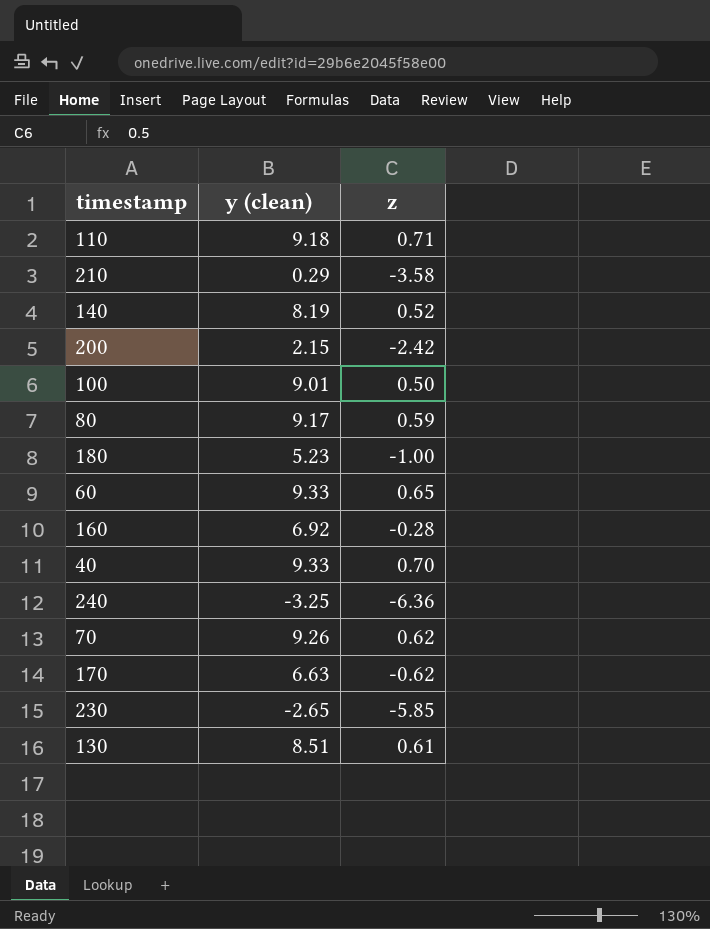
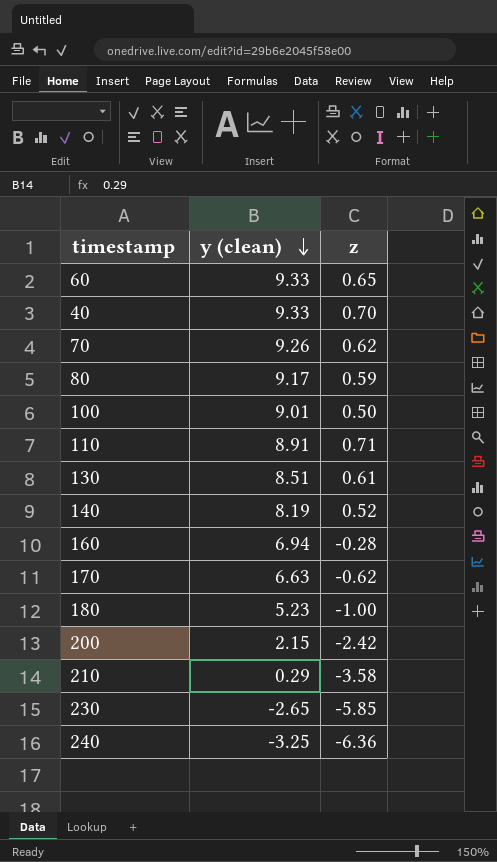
row order: none -> y (clean) descending
110 | y (clean): 9.18 -> 8.91
160 | y (clean): 6.92 -> 6.94

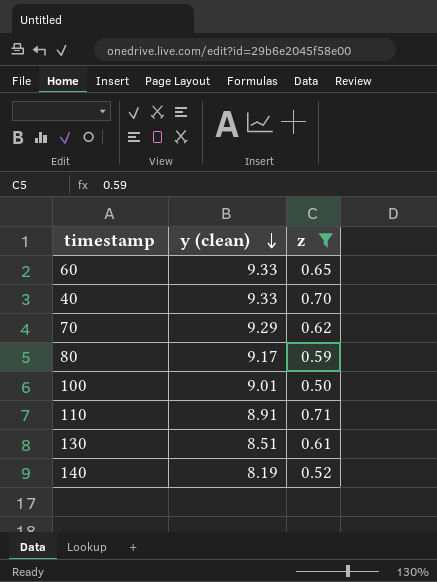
filter: none -> z >= 0.50
70 | y (clean): 9.26 -> 9.29

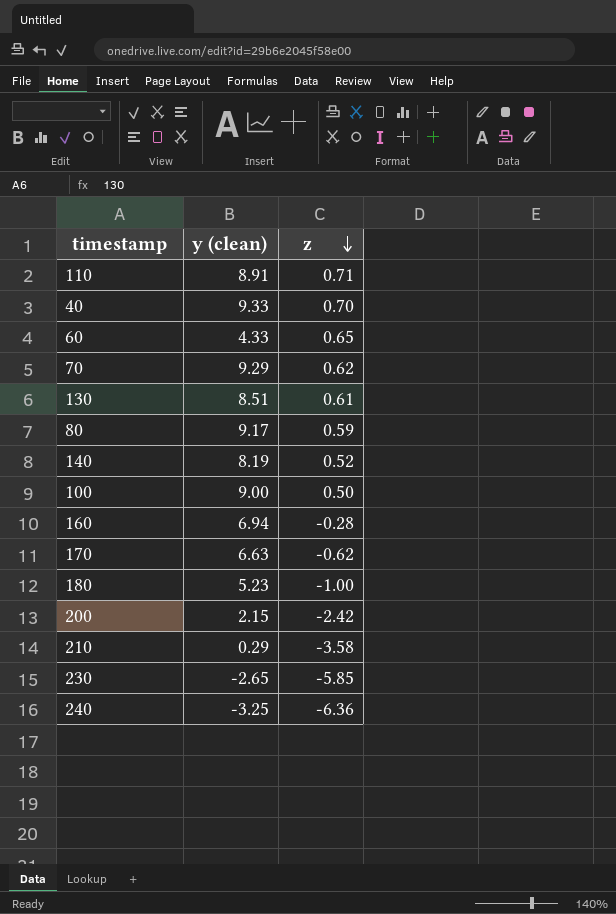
filter: z >= 0.50 -> none
row order: y (clean) descending -> z descending
60 | y (clean): 9.33 -> 4.33
100 | y (clean): 9.01 -> 9.00

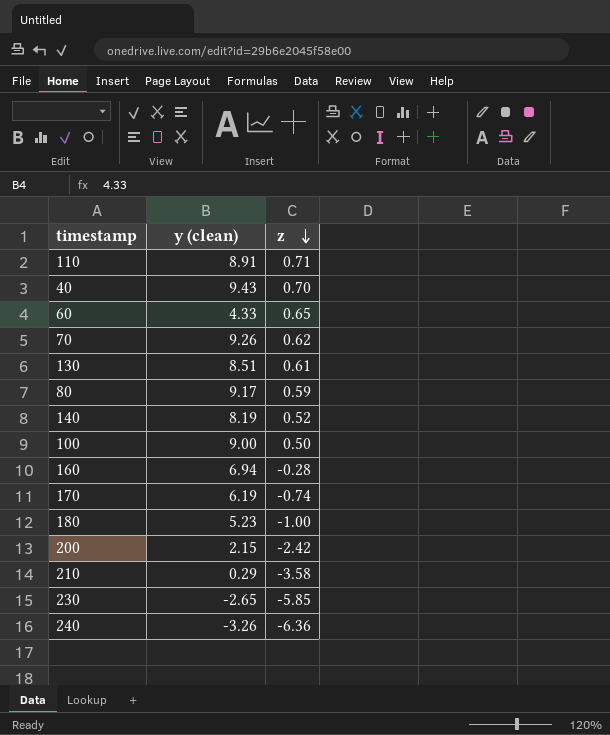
40 | y (clean): 9.33 -> 9.43
70 | y (clean): 9.29 -> 9.26
170 | y (clean): 6.63 -> 6.19
170 | z: -0.62 -> -0.74
240 | y (clean): -3.25 -> -3.26

